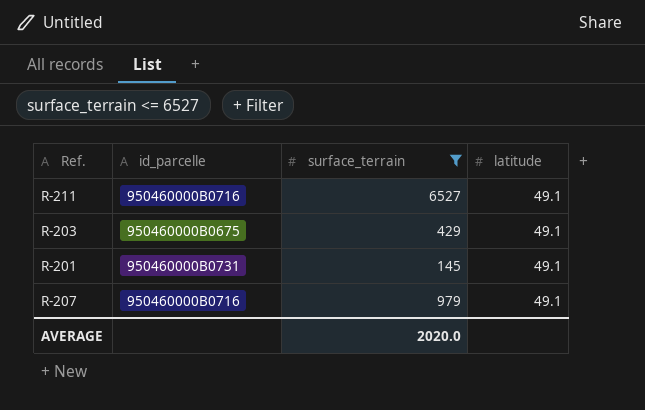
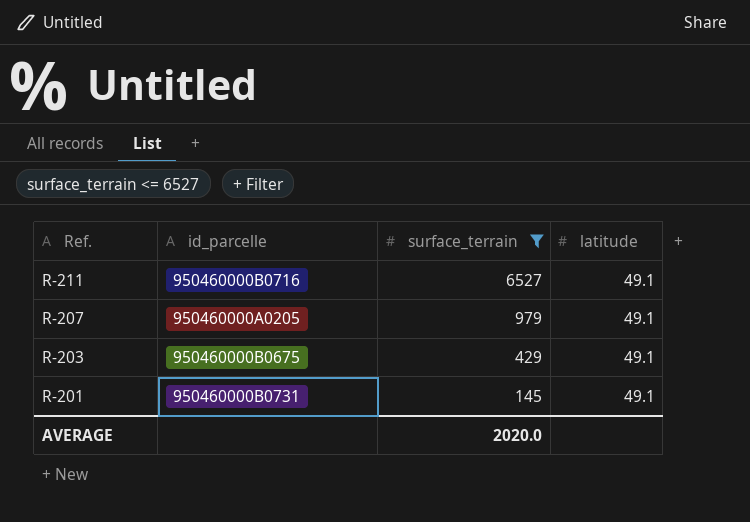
row order: none -> Ref. descending
R-207 | id_parcelle: 950460000B0716 -> 950460000A0205

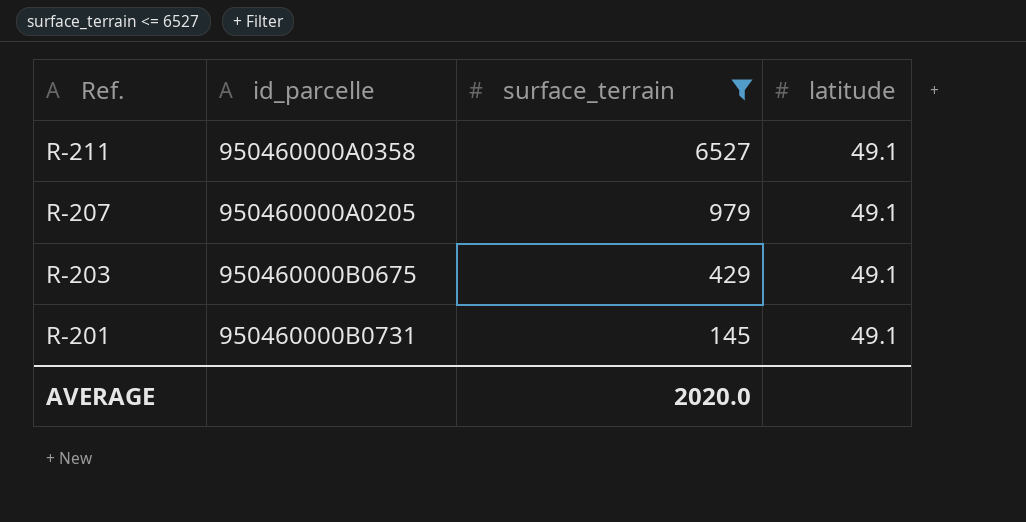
R-211 | id_parcelle: 950460000B0716 -> 950460000A0358

